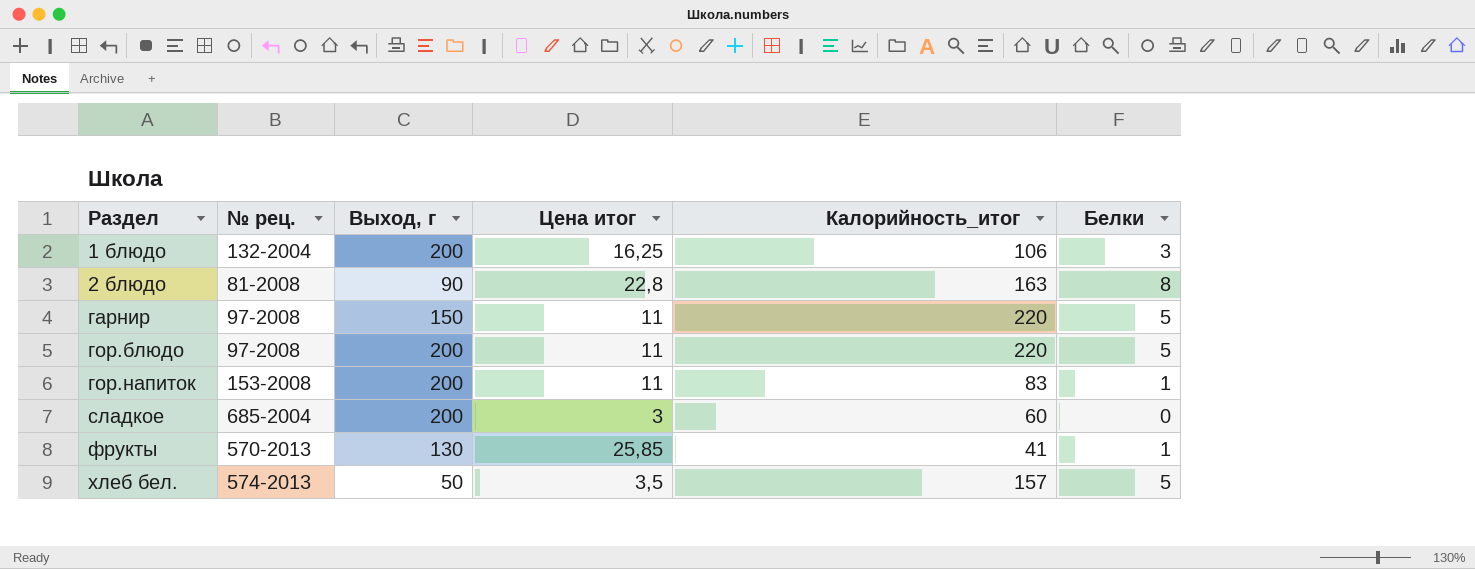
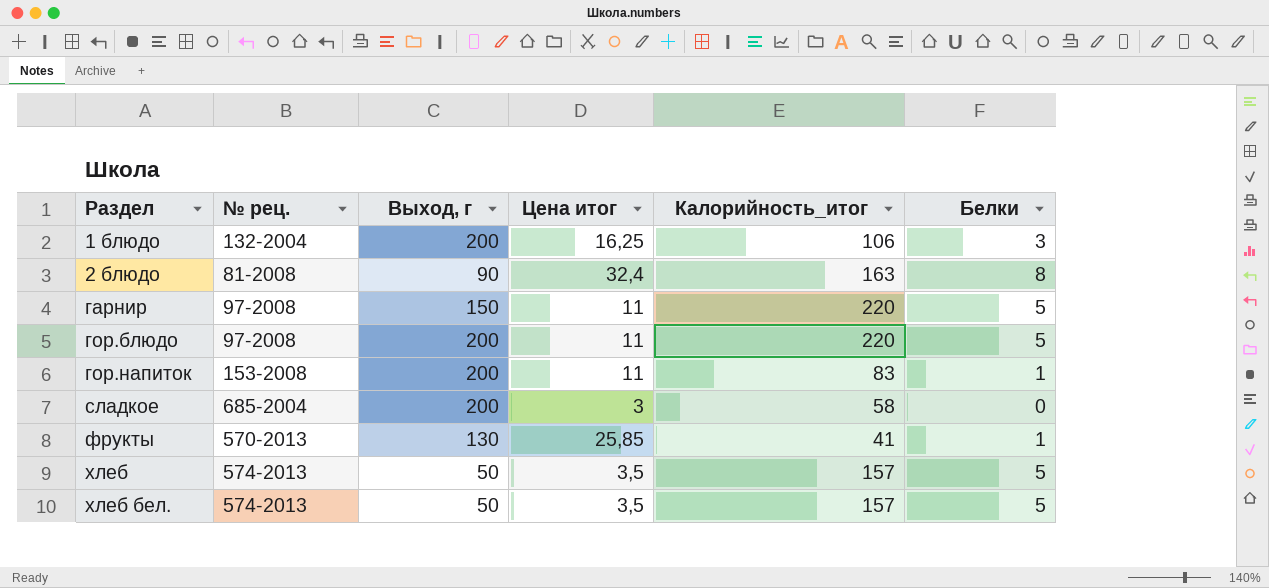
2 блюдо | Цена итог: 22,8 -> 32,4
сладкое | Калорийность_итог: 60 -> 58
row хлеб: none -> 574-2013 | 50 | 3,5 | 157 | 5

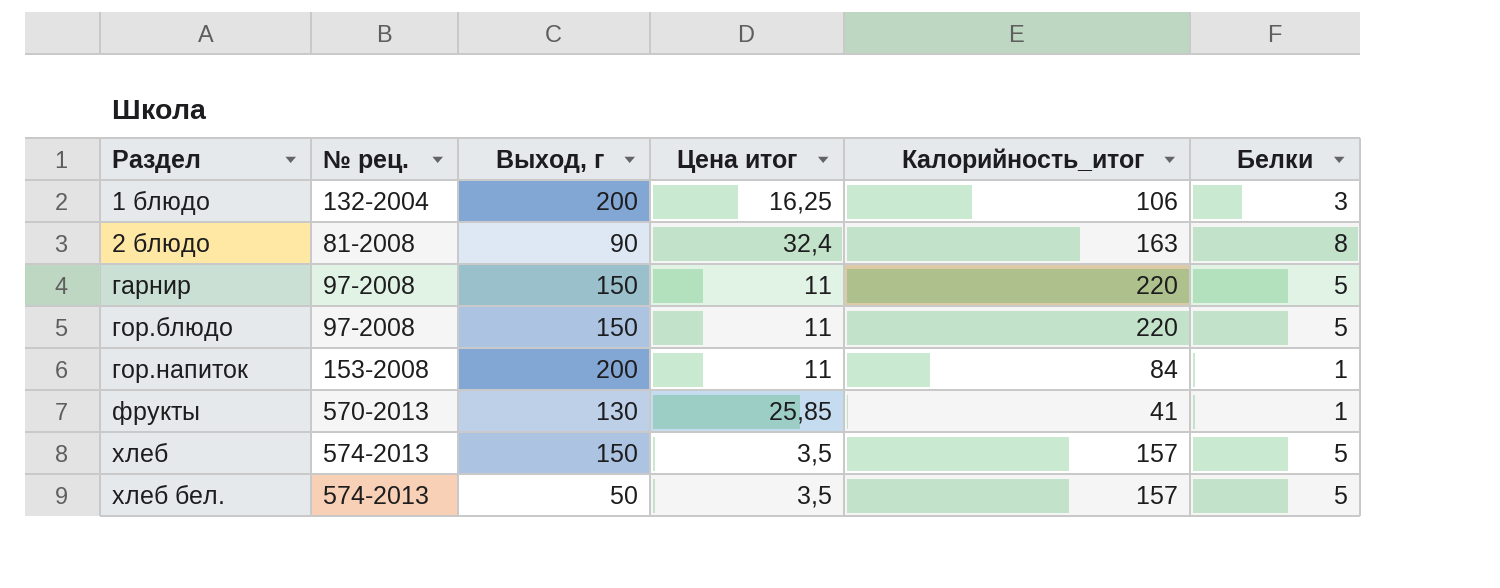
row сладкое: 685-2004 | 200 | 3 | 58 | 0 -> none
гор.блюдо | Выход, г: 200 -> 150
гор.напиток | Калорийность_итог: 83 -> 84
хлеб | Выход, г: 50 -> 150

